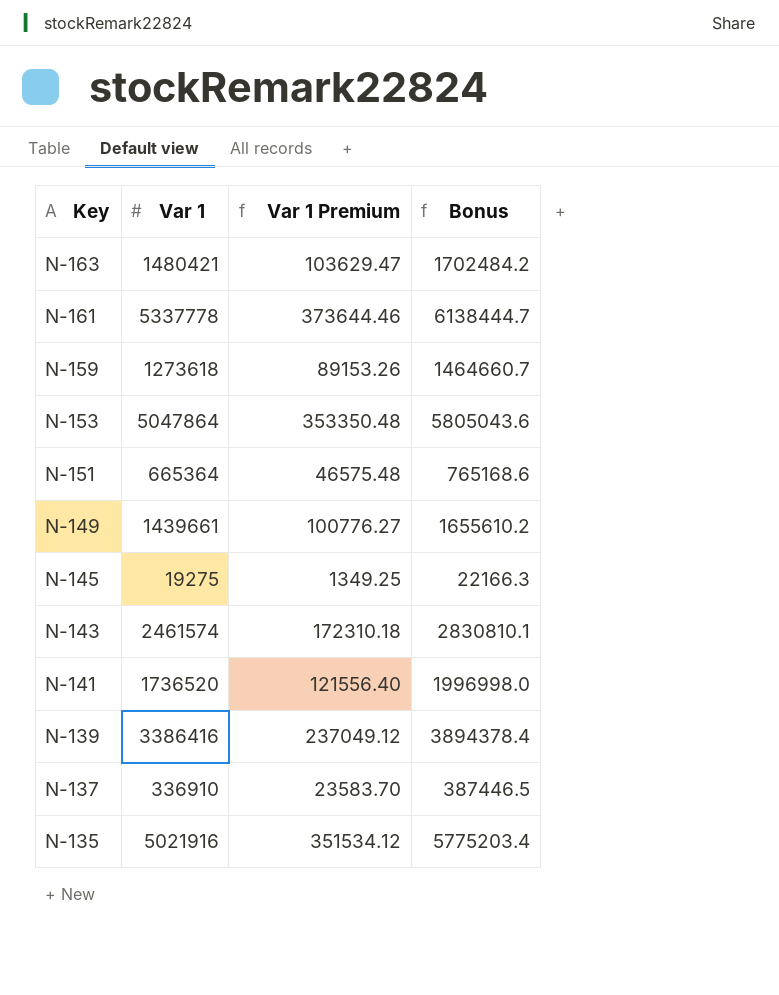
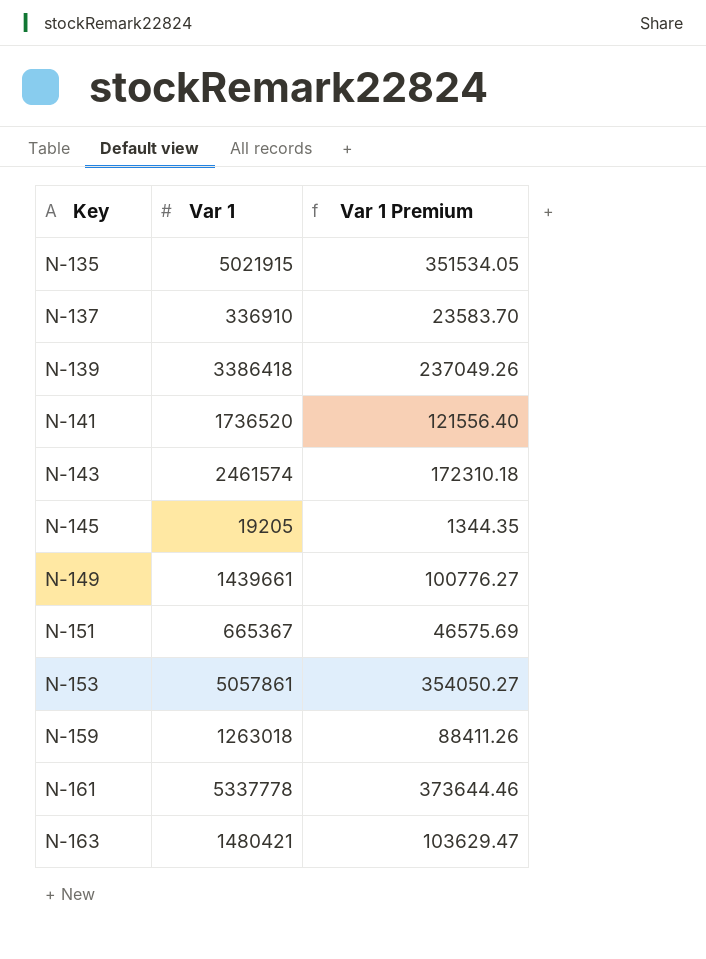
row order: Key descending -> Key ascending
column Bonus | formula: [Var 1] * 1.15 -> none
N-135 | Var 1: 5021916 -> 5021915
N-135 | Var 1 Premium: 351534.12 -> 351534.05
N-139 | Var 1: 3386416 -> 3386418
N-139 | Var 1 Premium: 237049.12 -> 237049.26
N-145 | Var 1: 19275 -> 19205
N-145 | Var 1 Premium: 1349.25 -> 1344.35
N-151 | Var 1: 665364 -> 665367
N-151 | Var 1 Premium: 46575.48 -> 46575.69
N-153 | Var 1: 5047864 -> 5057861
N-153 | Var 1 Premium: 353350.48 -> 354050.27
N-159 | Var 1: 1273618 -> 1263018
N-159 | Var 1 Premium: 89153.26 -> 88411.26

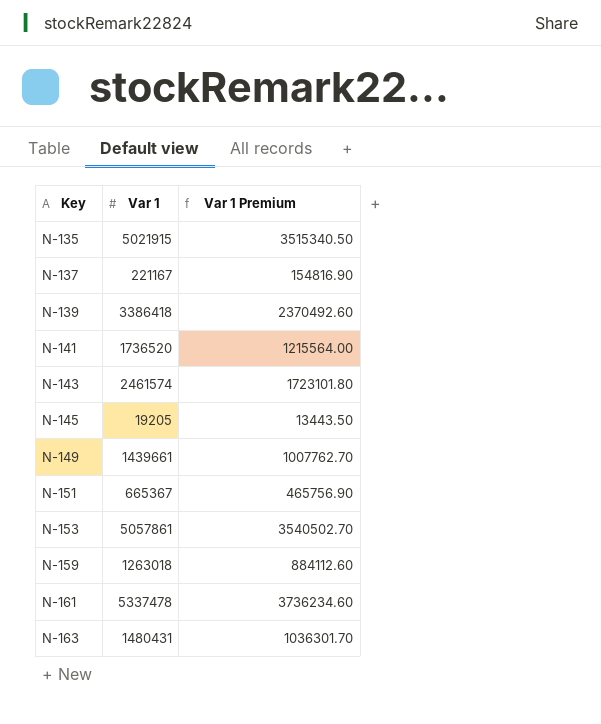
column Var 1 Premium | formula: [Var 1] * 0.07 -> [Var 1] * 0.7
N-137 | Var 1: 336910 -> 221167
N-161 | Var 1: 5337778 -> 5337478
N-163 | Var 1: 1480421 -> 1480431

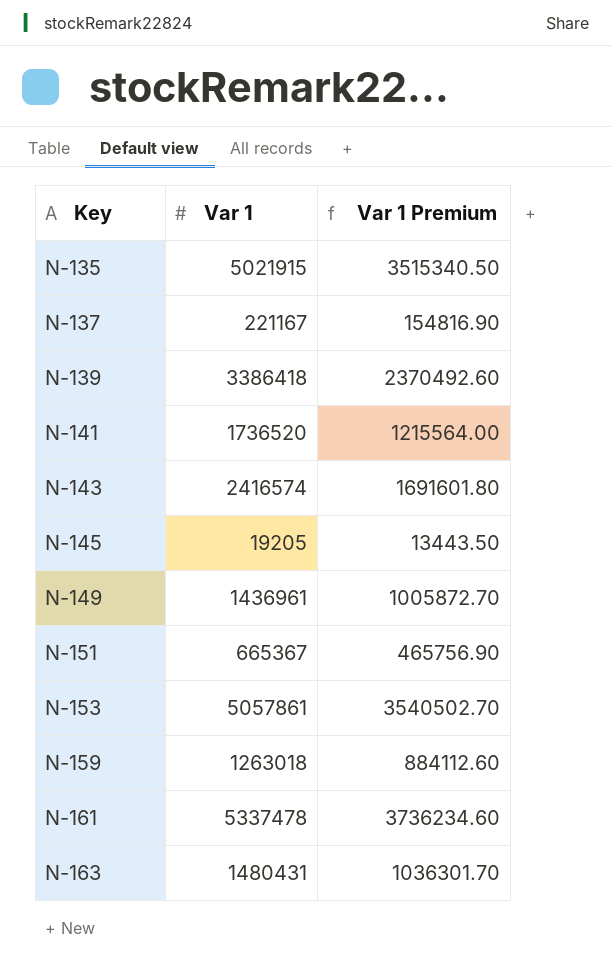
N-143 | Var 1: 2461574 -> 2416574
N-143 | Var 1 Premium: 1723101.80 -> 1691601.80
N-149 | Var 1: 1439661 -> 1436961
N-149 | Var 1 Premium: 1007762.70 -> 1005872.70

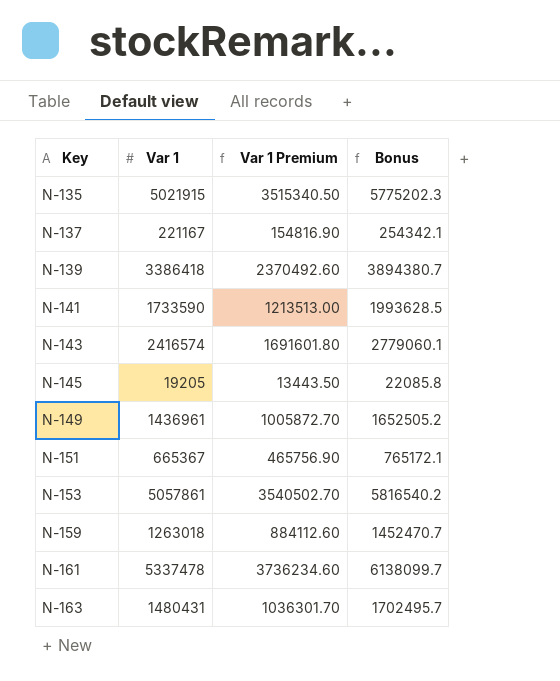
column Bonus | formula: none -> [Var 1] * 1.15
N-141 | Var 1: 1736520 -> 1733590
N-141 | Var 1 Premium: 1215564.00 -> 1213513.00

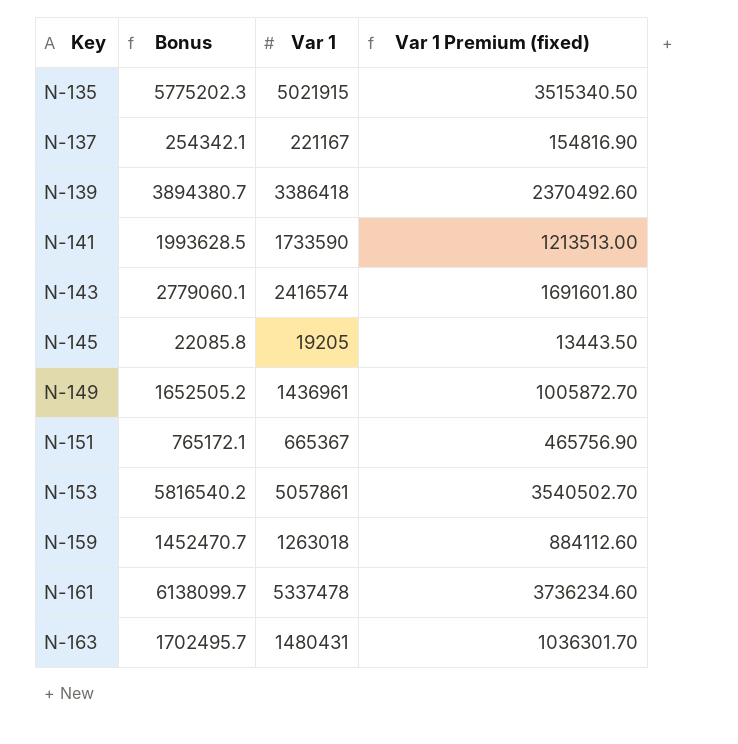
column Bonus | position: 4 -> 2
column name: Var 1 Premium -> Var 1 Premium (fixed)

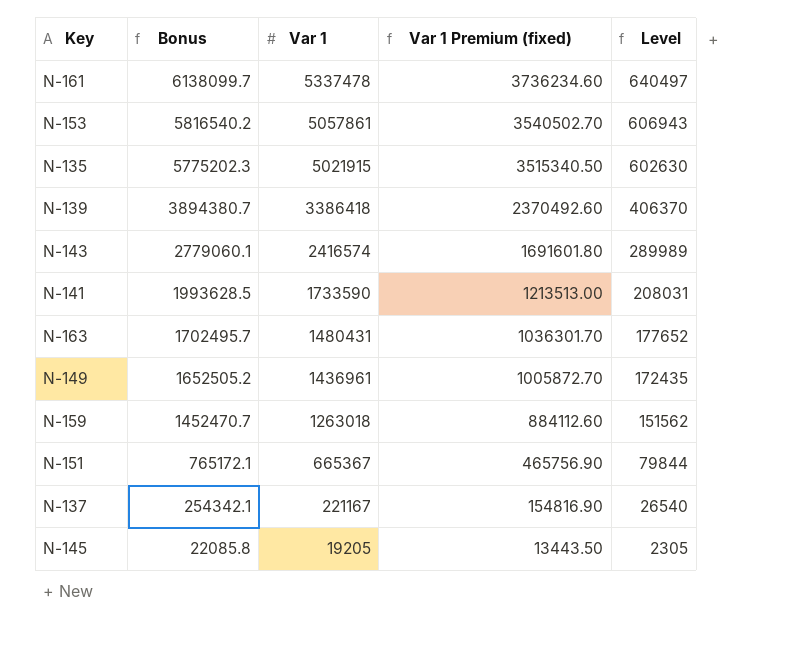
row order: Key ascending -> Bonus descending
column Level | formula: none -> [Var 1] * 0.12

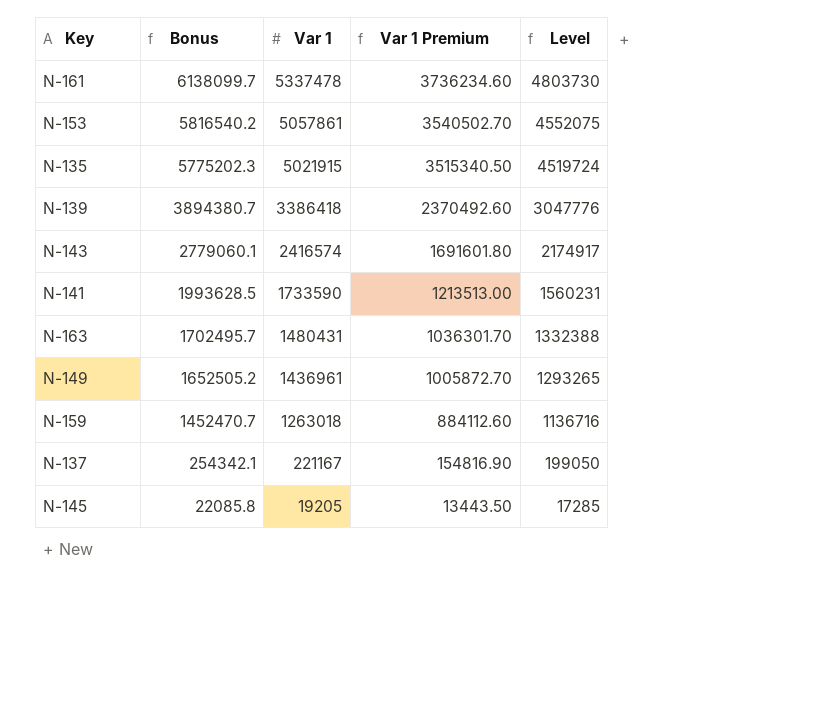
column name: Var 1 Premium (fixed) -> Var 1 Premium
column Level | formula: [Var 1] * 0.12 -> [Var 1] * 0.9
row N-151: 765172.1 | 665367 | 465756.90 | 79844 -> none

